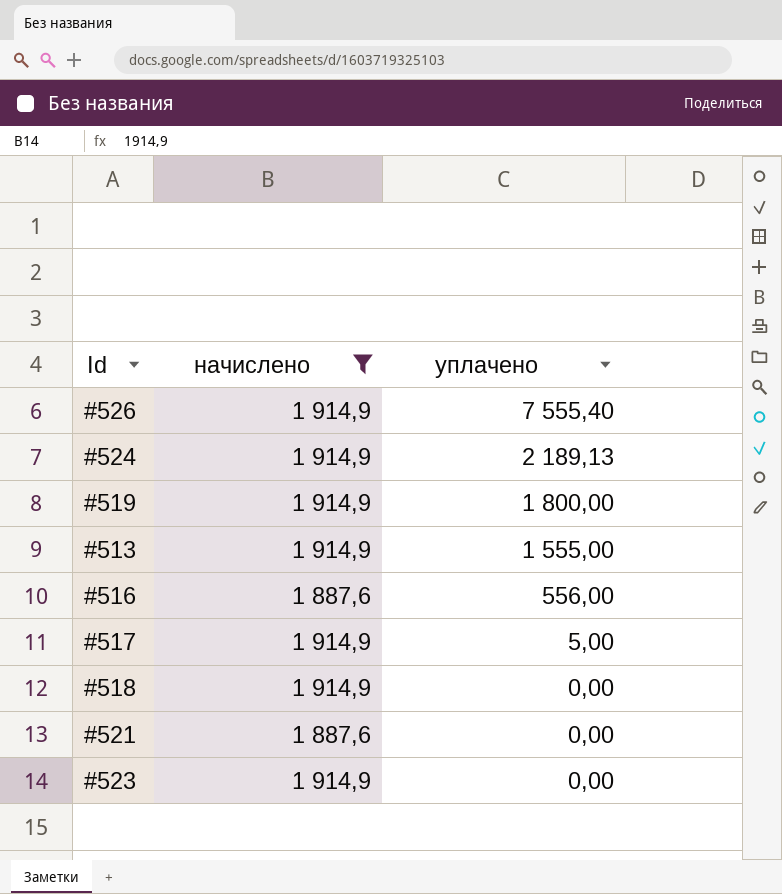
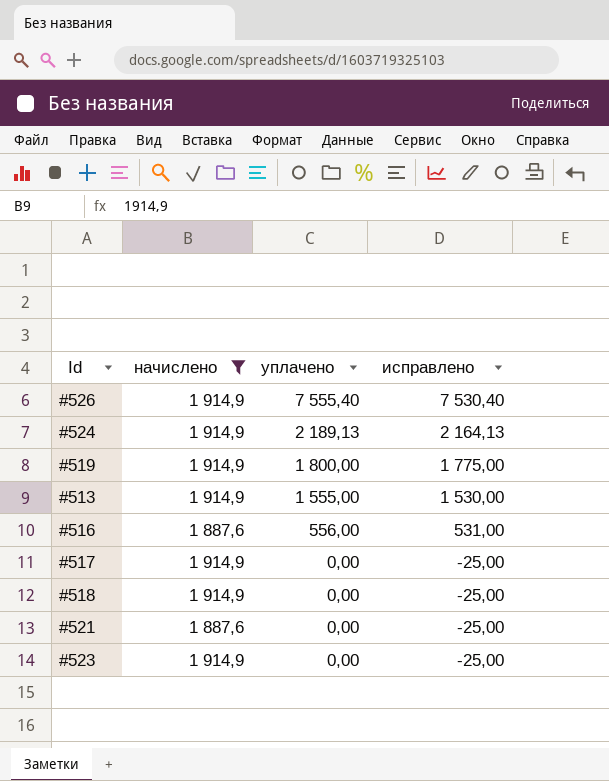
column исправлено | formula: none -> [уплачено] - 25
#517 | уплачено: 5,00 -> 0,00

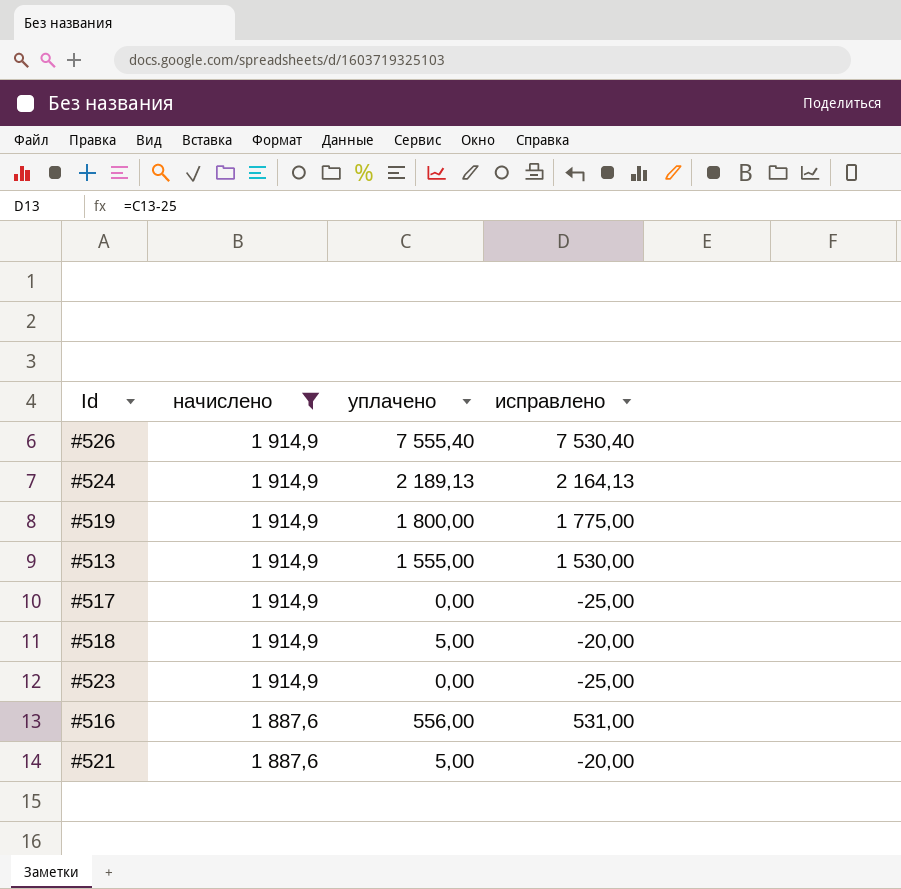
row order: уплачено descending -> начислено descending
#518 | уплачено: 0,00 -> 5,00
#518 | исправлено: -25,00 -> -20,00
#521 | уплачено: 0,00 -> 5,00
#521 | исправлено: -25,00 -> -20,00

